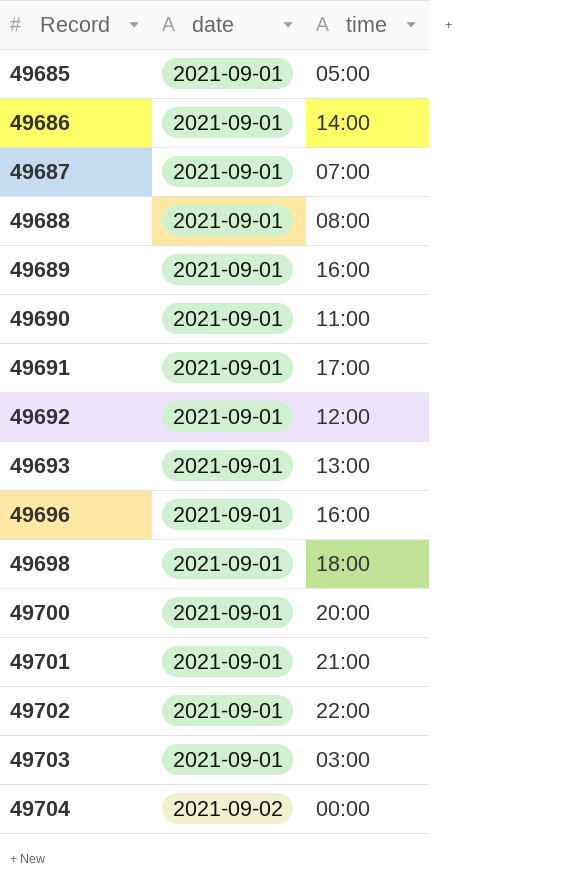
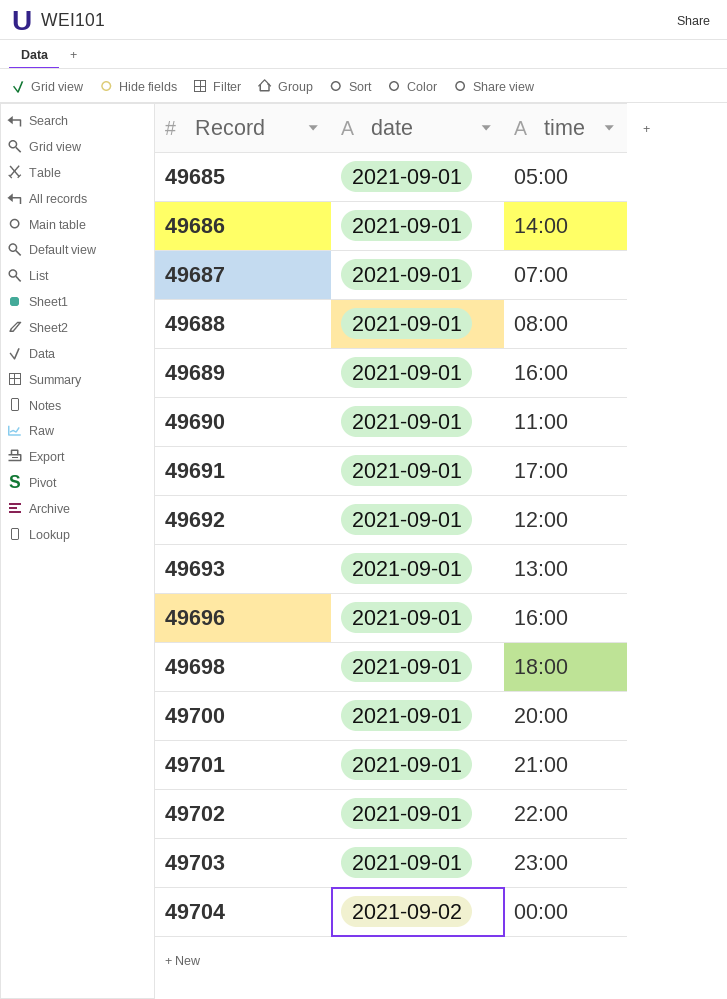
49703 | time: 03:00 -> 23:00

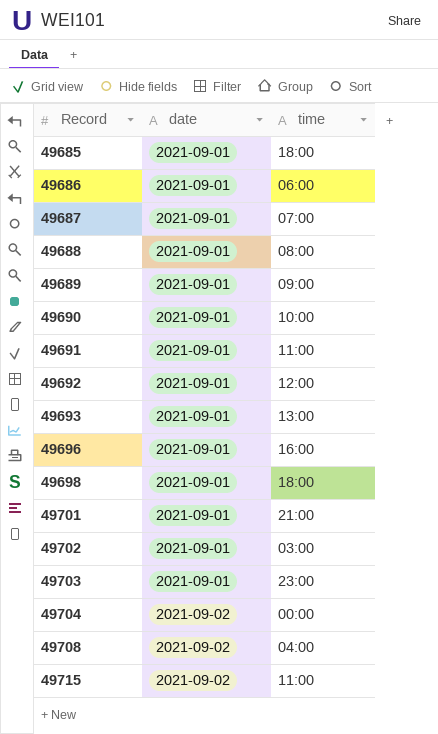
row 49700: 2021-09-01 | 20:00 -> none
49685 | time: 05:00 -> 18:00
49686 | time: 14:00 -> 06:00
49689 | time: 16:00 -> 09:00
49690 | time: 11:00 -> 10:00
49691 | time: 17:00 -> 11:00
49702 | time: 22:00 -> 03:00
row 49708: none -> 2021-09-02 | 04:00
row 49715: none -> 2021-09-02 | 11:00

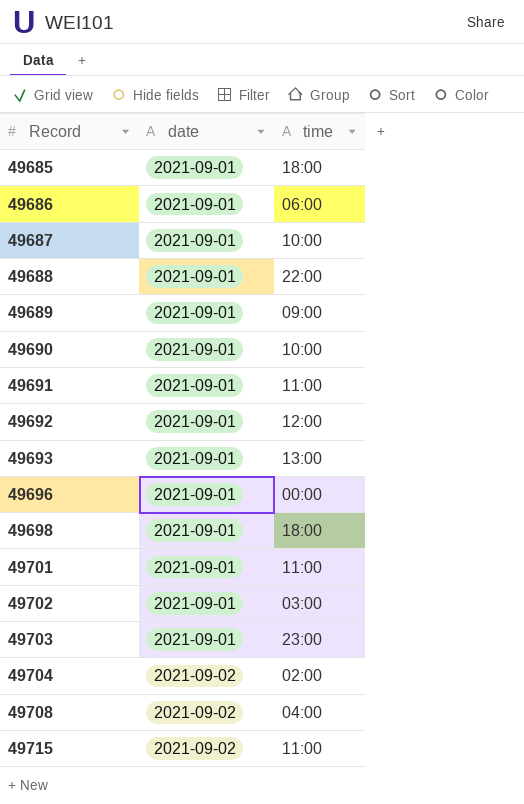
49687 | time: 07:00 -> 10:00
49688 | time: 08:00 -> 22:00
49696 | time: 16:00 -> 00:00
49701 | time: 21:00 -> 11:00
49704 | time: 00:00 -> 02:00

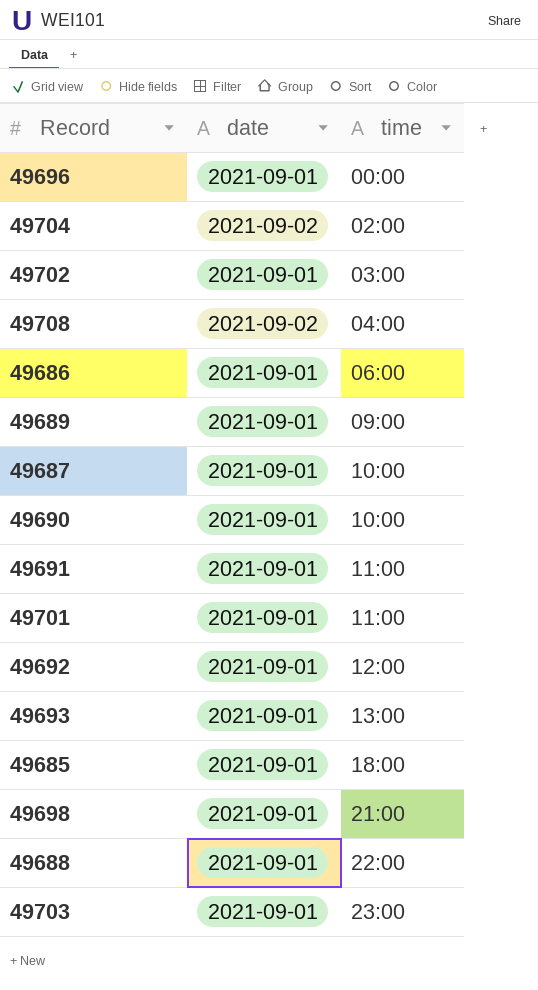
row order: Record ascending -> time ascending
row 49715: 2021-09-02 | 11:00 -> none
49698 | time: 18:00 -> 21:00

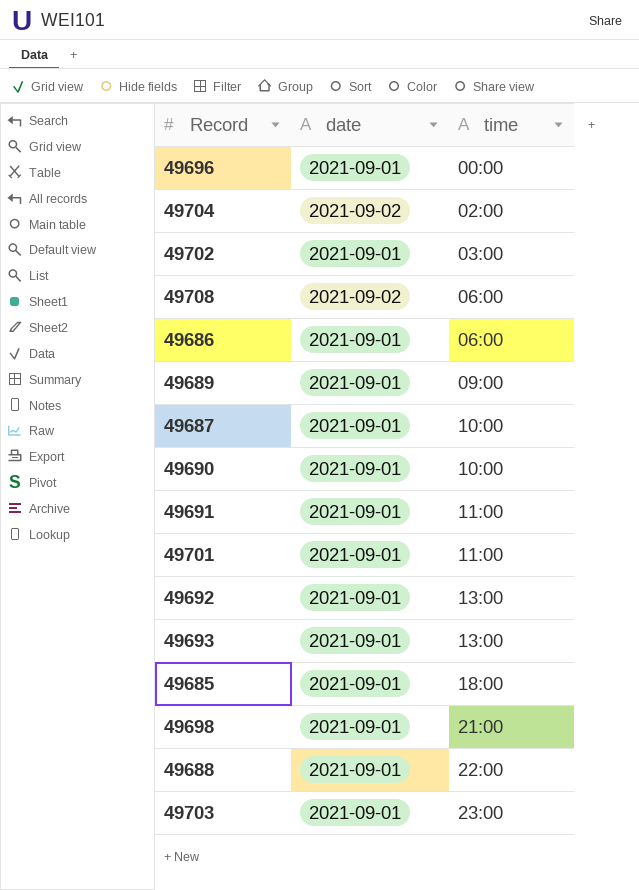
49708 | time: 04:00 -> 06:00
49692 | time: 12:00 -> 13:00

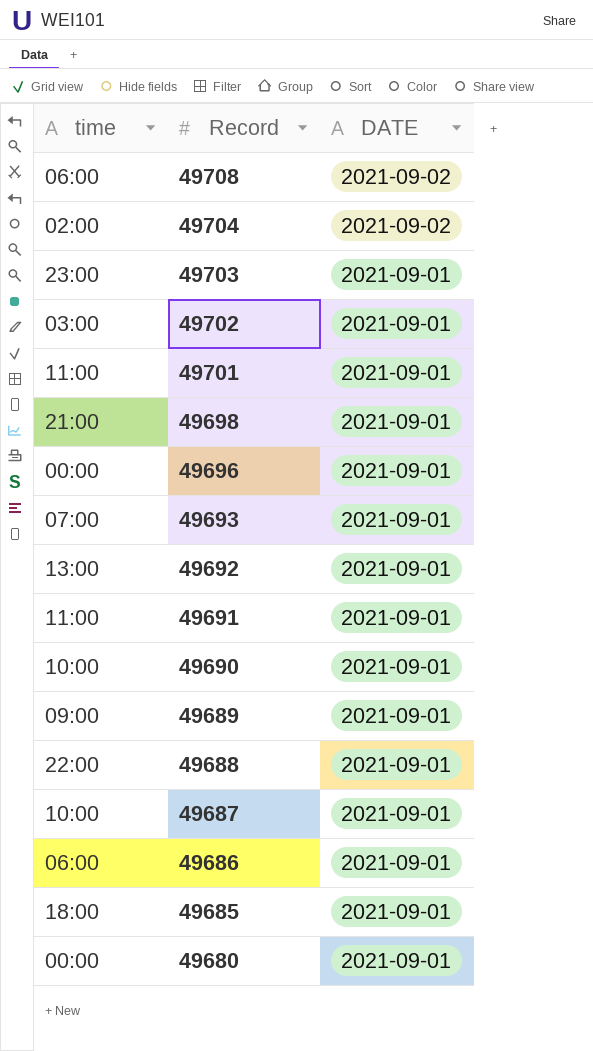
row order: time ascending -> Record descending
column time | position: 3 -> 1
column name: date -> DATE
49693 | time: 13:00 -> 07:00
row 49680: none -> 00:00 | 2021-09-01

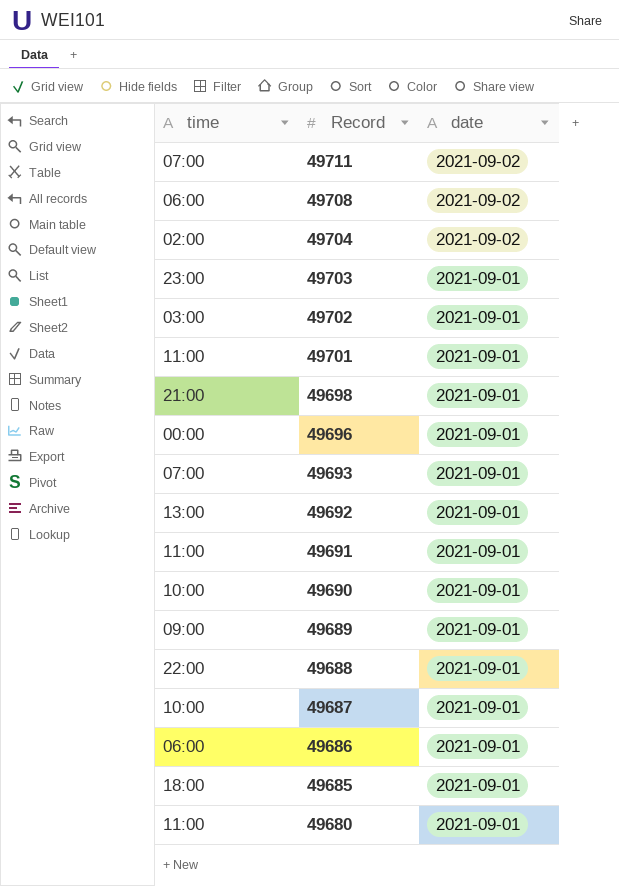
column name: DATE -> date
row 49711: none -> 07:00 | 2021-09-02
49680 | time: 00:00 -> 11:00

